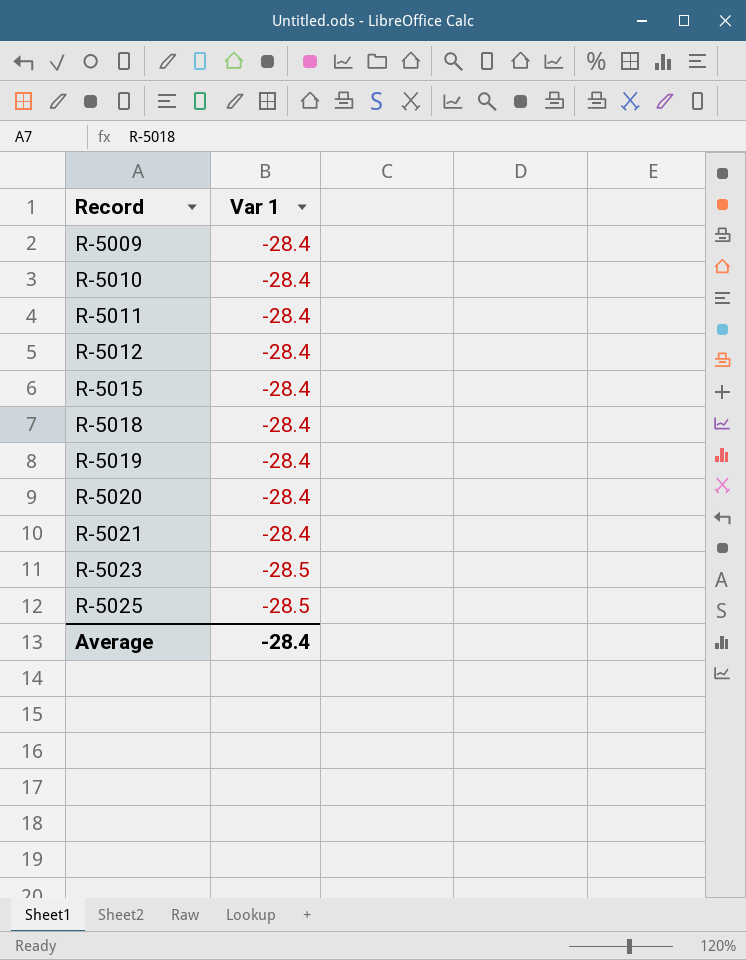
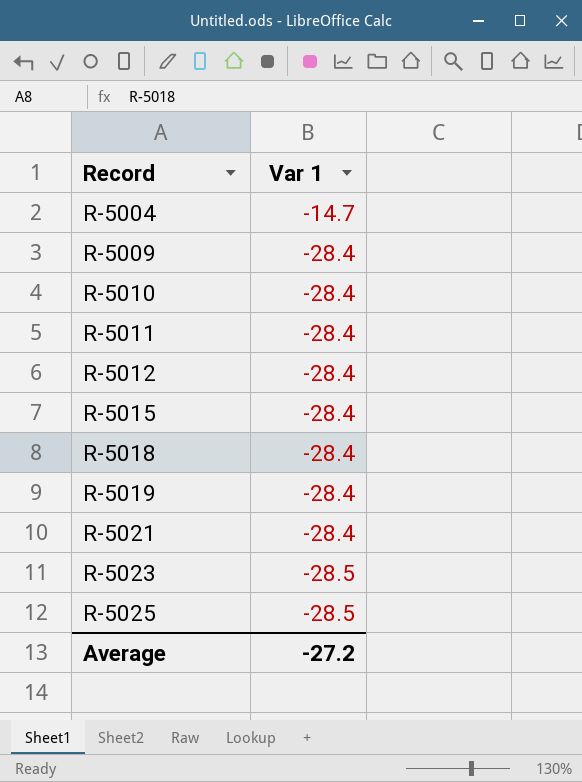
row R-5020: -28.4 -> none
row R-5004: none -> -14.7
Average | Var 1: -28.4 -> -27.2

